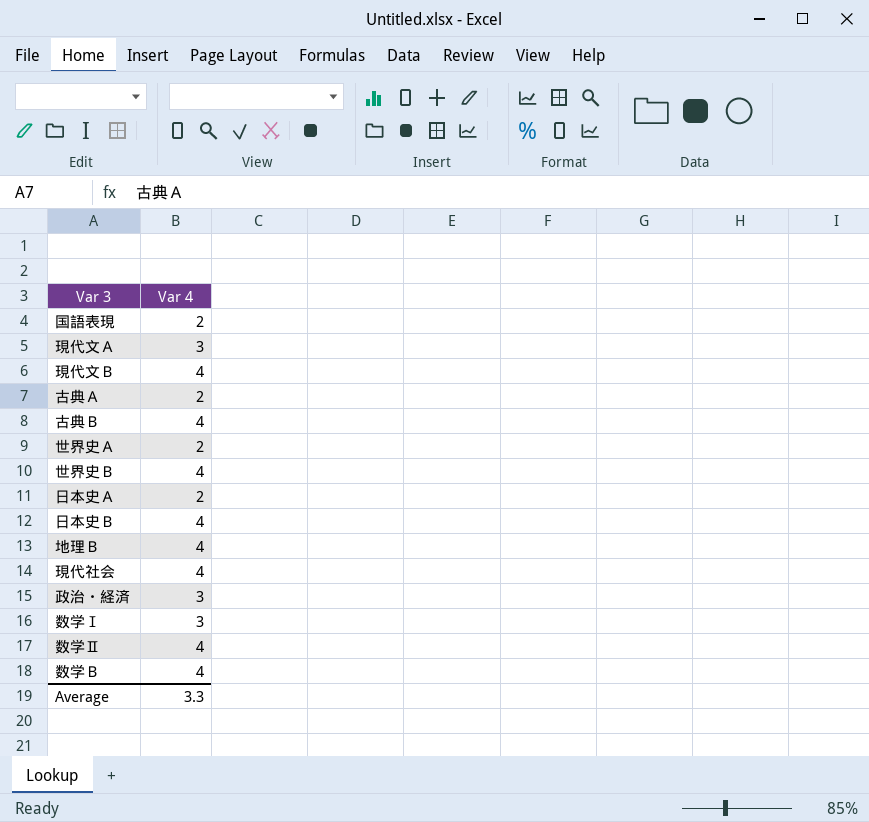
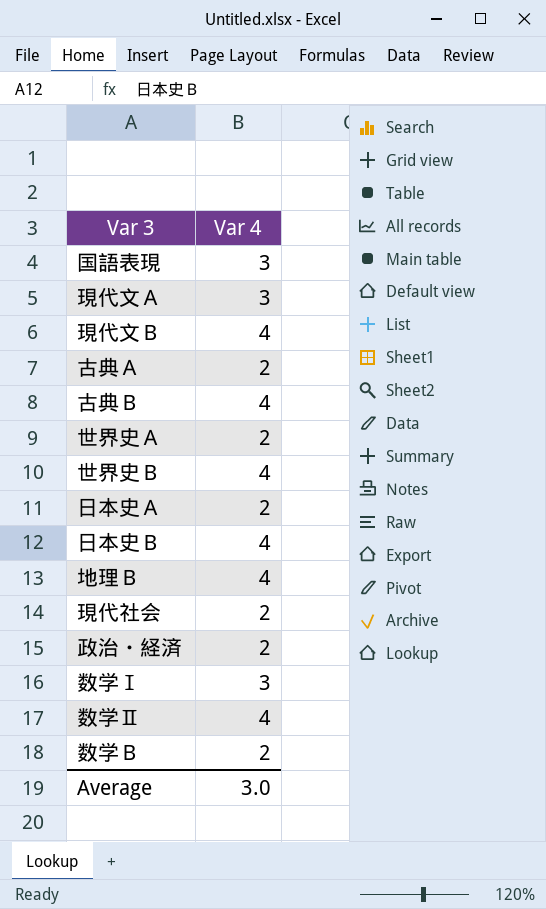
国語表現 | Var 4: 2 -> 3
現代社会 | Var 4: 4 -> 2
政治・経済 | Var 4: 3 -> 2
数学Ｂ | Var 4: 4 -> 2
Average | Var 4: 3.3 -> 3.0

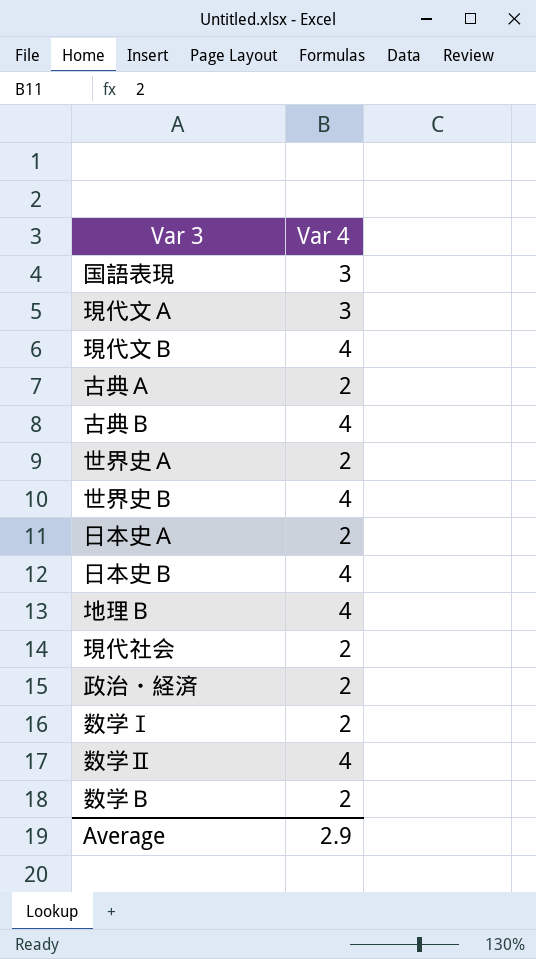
数学Ⅰ | Var 4: 3 -> 2
Average | Var 4: 3.0 -> 2.9

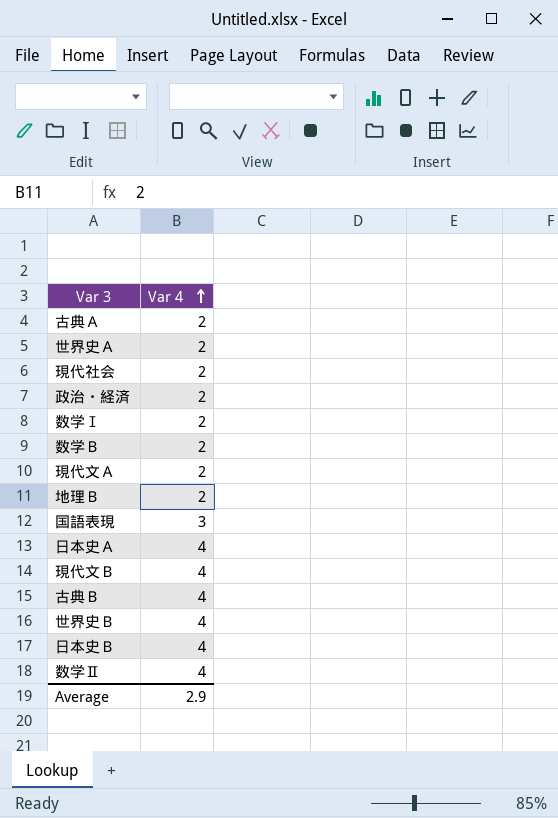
row order: none -> Var 4 ascending
現代文Ａ | Var 4: 3 -> 2
地理Ｂ | Var 4: 4 -> 2
日本史Ａ | Var 4: 2 -> 4

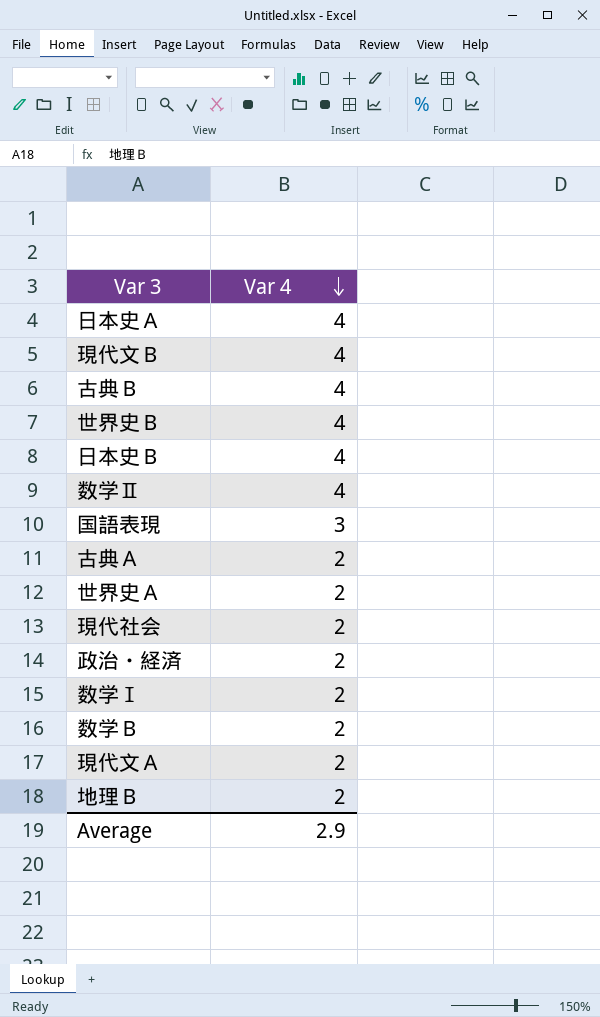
row order: Var 4 ascending -> Var 4 descending

